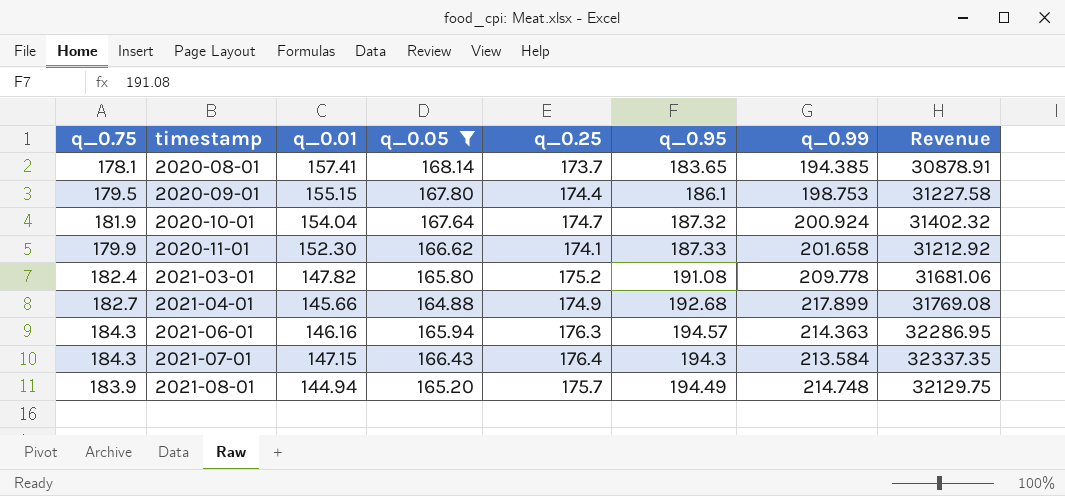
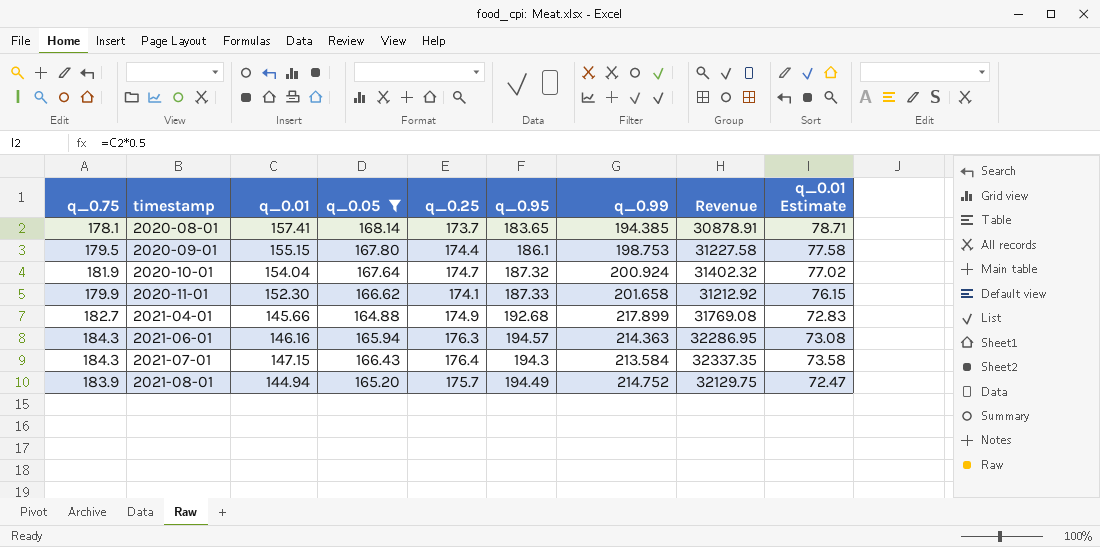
column q_0.01 Estimate | formula: none -> [q_0.01] * 0.5
row 2021-03-01: 182.4 | 147.82 | 165.80 | 175.2 | 191.08 | 209.778 | 31681.06 -> none
2021-08-01 | q_0.99: 214.748 -> 214.752

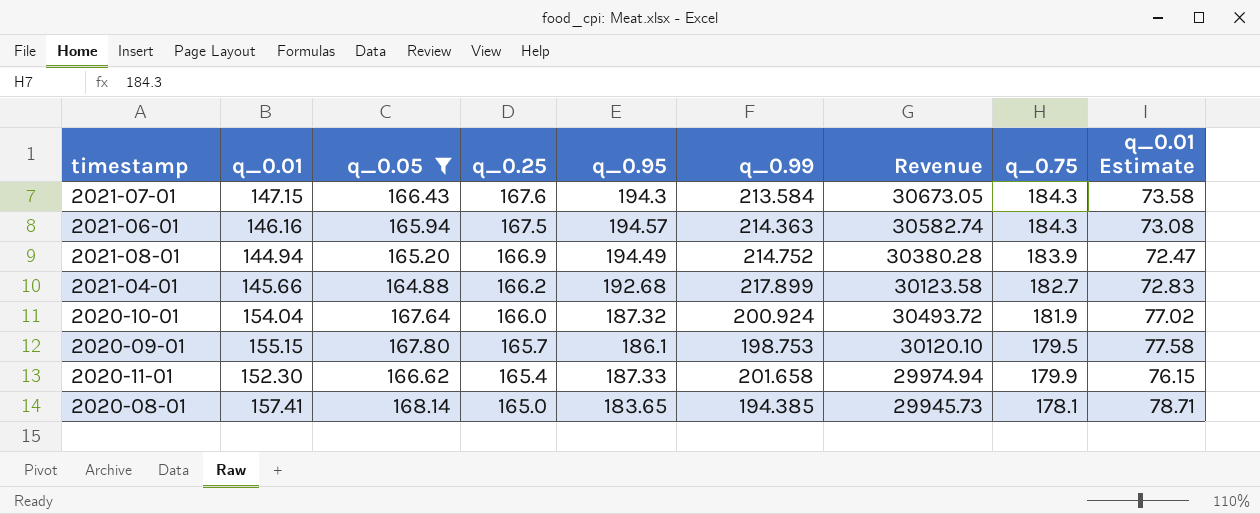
row order: timestamp ascending -> q_0.25 descending
column Revenue | formula: [q_0.05] * [q_0.95] -> [q_0.05] * [q_0.75]
column q_0.75 | position: 1 -> 8
2021-07-01 | q_0.25: 176.4 -> 167.6
2021-06-01 | q_0.25: 176.3 -> 167.5
2021-08-01 | q_0.25: 175.7 -> 166.9
2021-04-01 | q_0.25: 174.9 -> 166.2
2020-10-01 | q_0.25: 174.7 -> 166.0
2020-09-01 | q_0.25: 174.4 -> 165.7
2020-11-01 | q_0.25: 174.1 -> 165.4
2020-08-01 | q_0.25: 173.7 -> 165.0

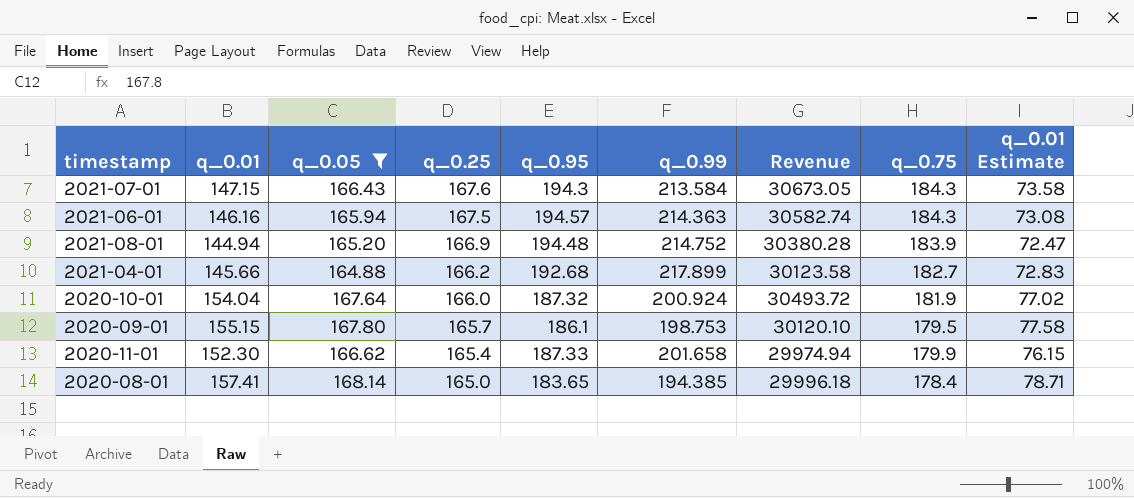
2021-08-01 | q_0.95: 194.49 -> 194.48
2020-08-01 | Revenue: 29945.73 -> 29996.18
2020-08-01 | q_0.75: 178.1 -> 178.4

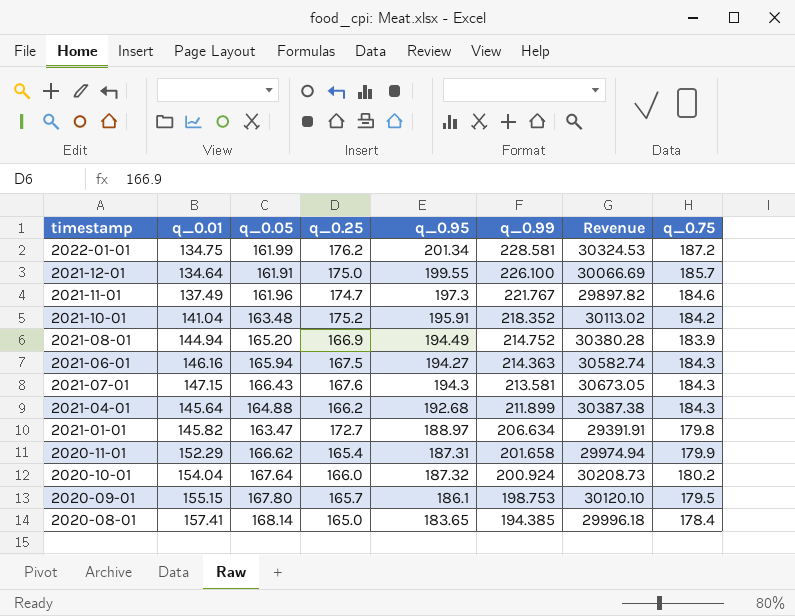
filter: q_0.05 >= 164.88 -> none
row order: q_0.25 descending -> q_0.99 descending
column q_0.01 Estimate | formula: [q_0.01] * 0.5 -> none
2021-08-01 | q_0.95: 194.48 -> 194.49
2021-06-01 | q_0.95: 194.57 -> 194.27
2021-07-01 | q_0.99: 213.584 -> 213.581
2021-04-01 | q_0.01: 145.66 -> 145.64
2021-04-01 | q_0.99: 217.899 -> 211.899
2021-04-01 | Revenue: 30123.58 -> 30387.38
2021-04-01 | q_0.75: 182.7 -> 184.3
2020-11-01 | q_0.01: 152.30 -> 152.29
2020-11-01 | q_0.95: 187.33 -> 187.31
2020-10-01 | Revenue: 30493.72 -> 30208.73
2020-10-01 | q_0.75: 181.9 -> 180.2

